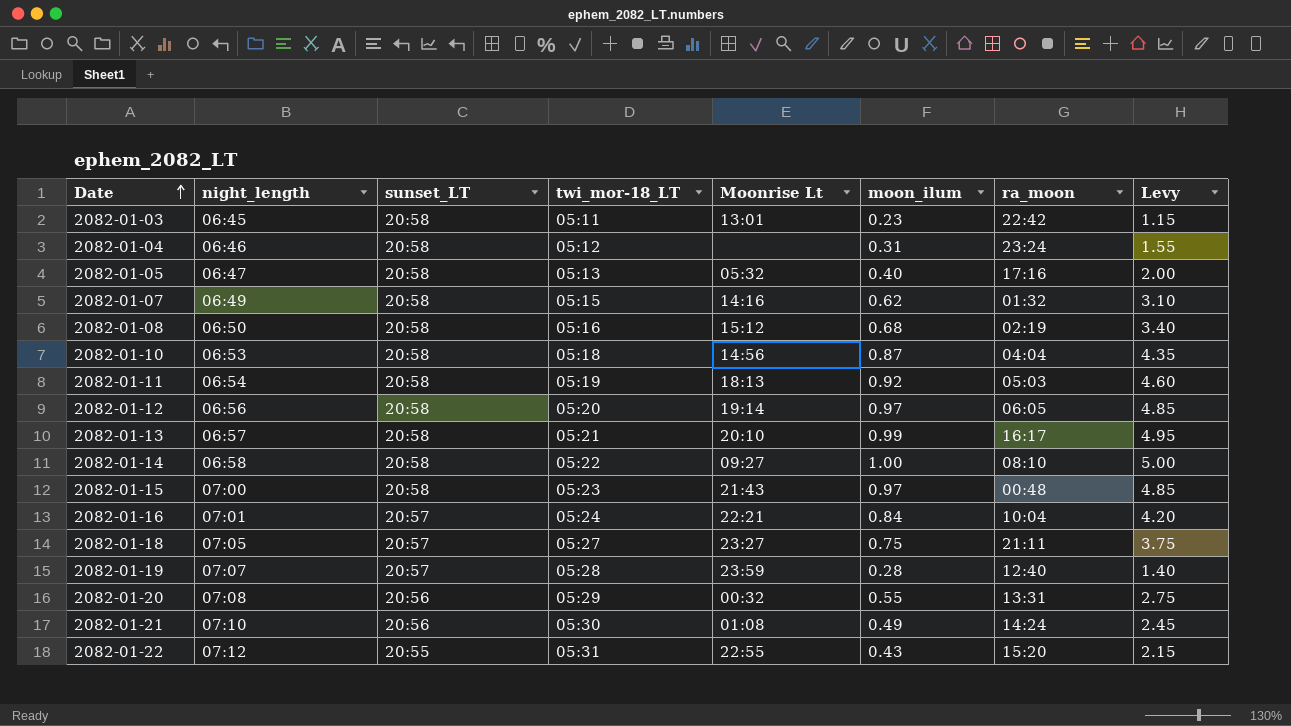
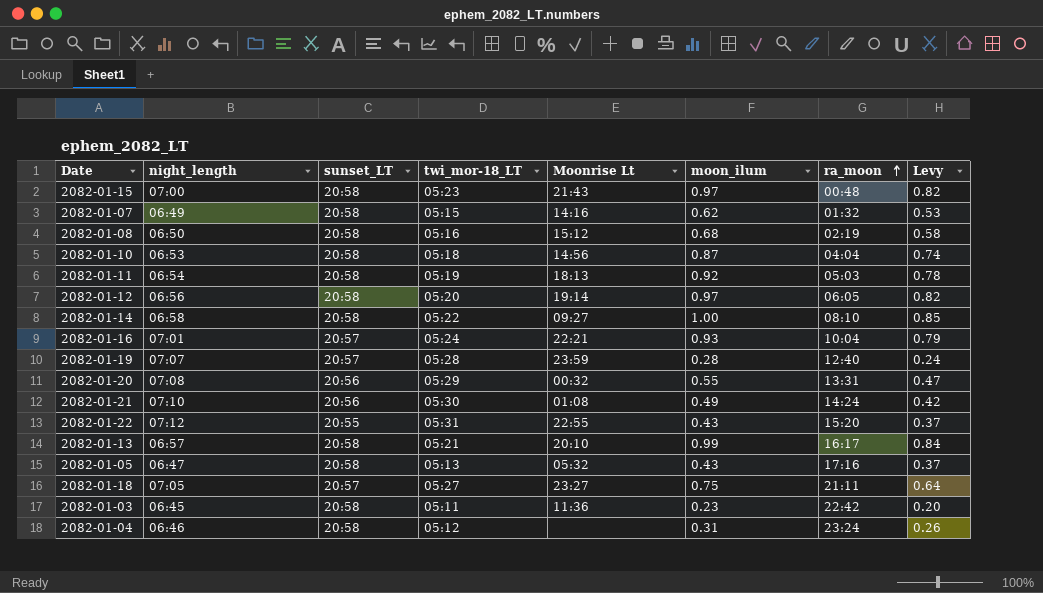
row order: Date ascending -> ra_moon ascending
column Levy | formula: [moon_ilum] * 5 -> [moon_ilum] * 0.85
2082-01-16 | moon_ilum: 0.84 -> 0.93
2082-01-05 | moon_ilum: 0.40 -> 0.43
2082-01-03 | Moonrise Lt: 13:01 -> 11:36

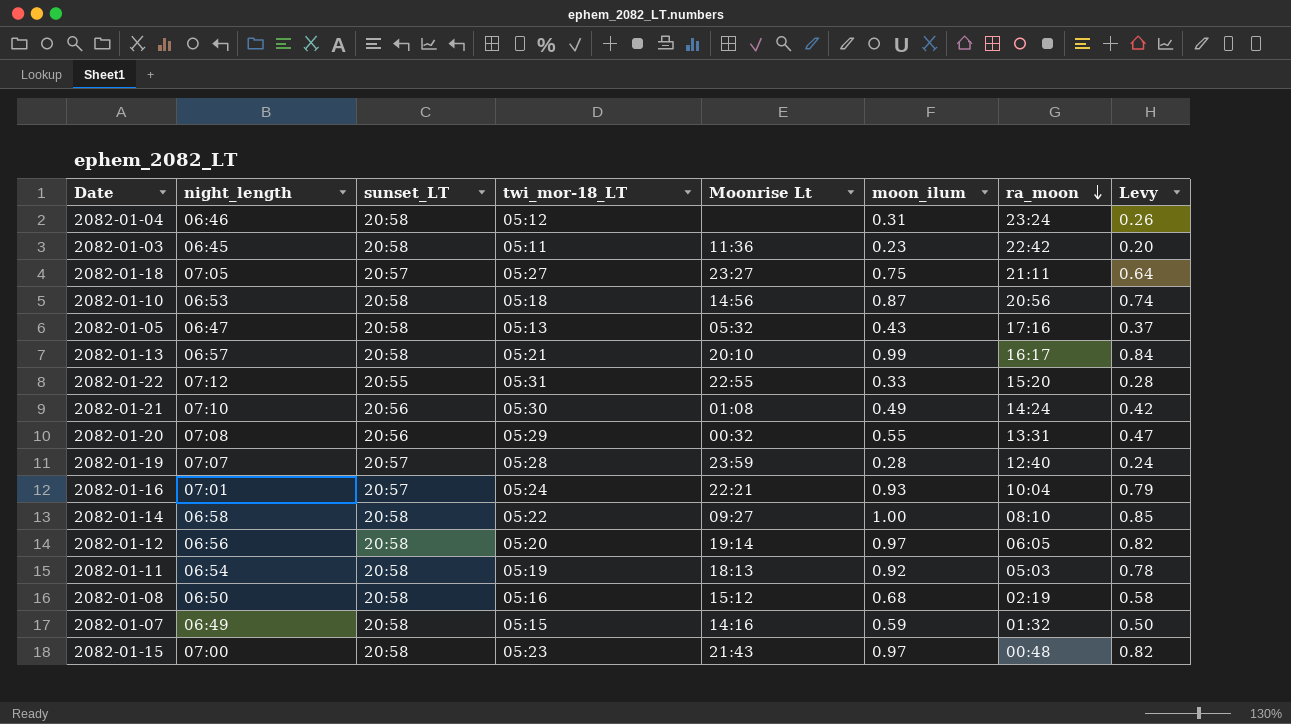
row order: ra_moon ascending -> ra_moon descending
2082-01-10 | ra_moon: 04:04 -> 20:56
2082-01-22 | moon_ilum: 0.43 -> 0.33
2082-01-22 | Levy: 0.37 -> 0.28
2082-01-07 | moon_ilum: 0.62 -> 0.59
2082-01-07 | Levy: 0.53 -> 0.50

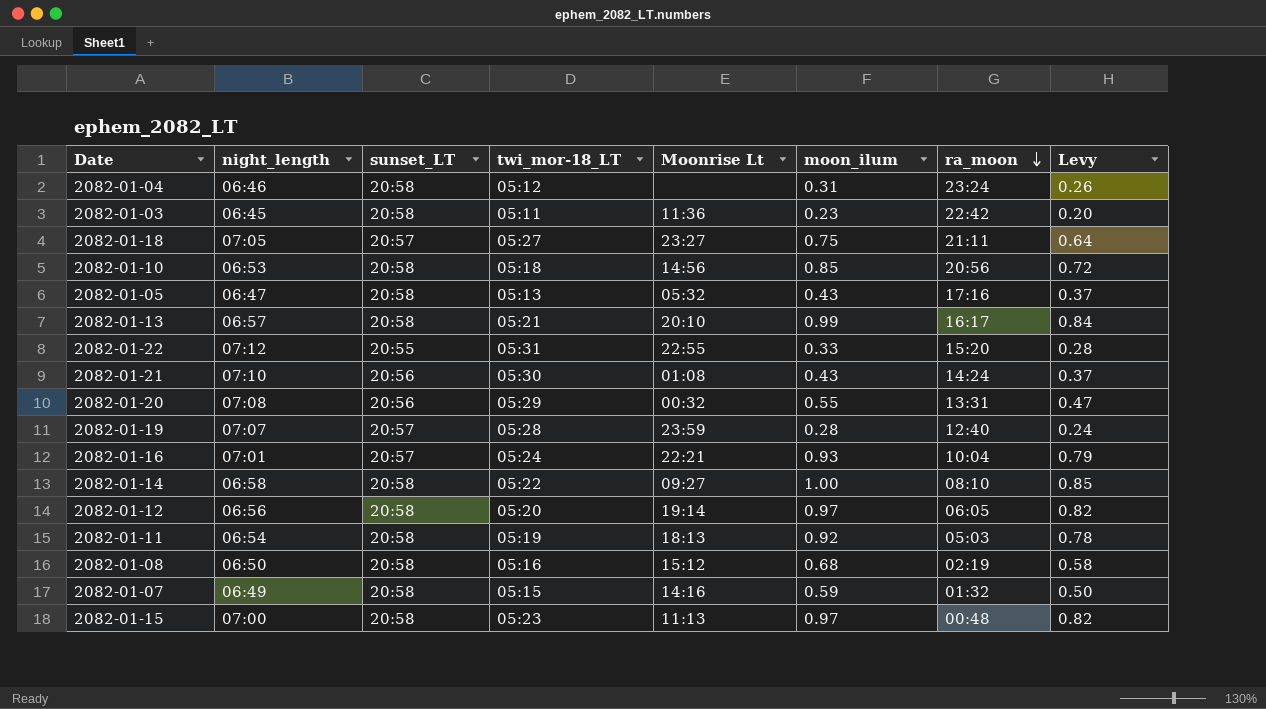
2082-01-10 | moon_ilum: 0.87 -> 0.85
2082-01-10 | Levy: 0.74 -> 0.72
2082-01-21 | moon_ilum: 0.49 -> 0.43
2082-01-21 | Levy: 0.42 -> 0.37
2082-01-15 | Moonrise Lt: 21:43 -> 11:13

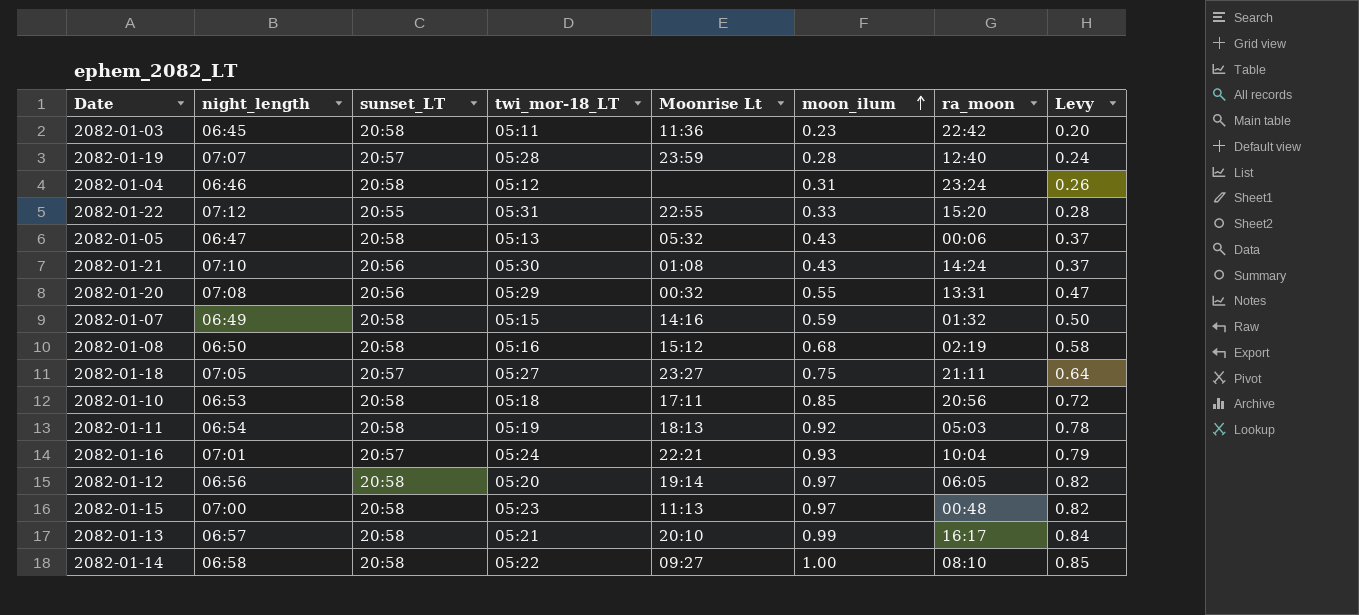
row order: ra_moon descending -> moon_ilum ascending
2082-01-05 | ra_moon: 17:16 -> 00:06
2082-01-10 | Moonrise Lt: 14:56 -> 17:11

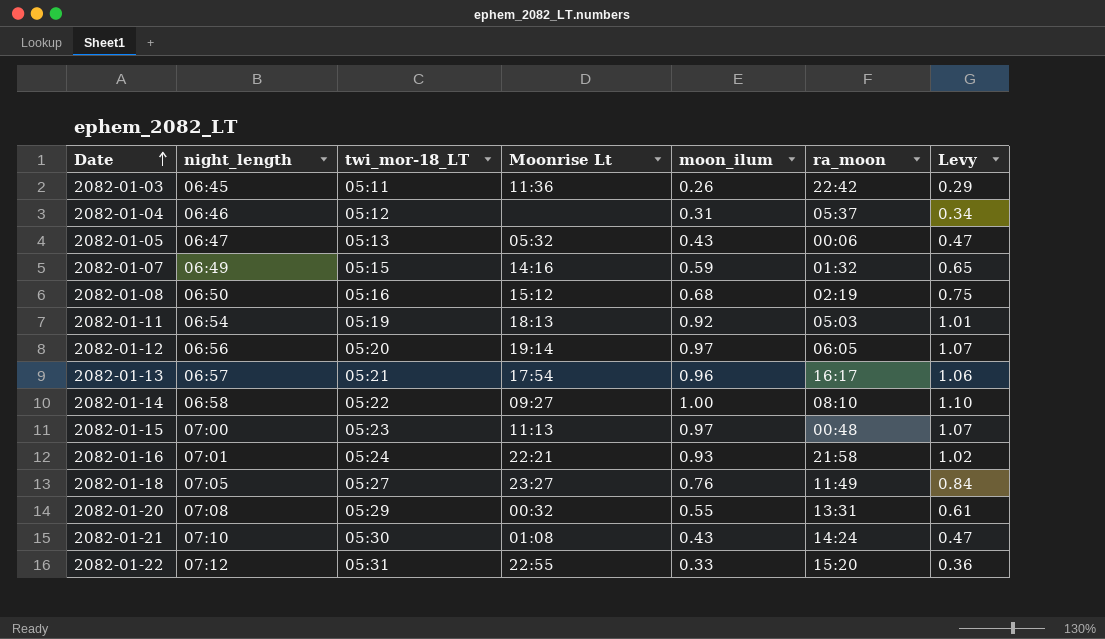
row order: moon_ilum ascending -> Date ascending
column sunset_LT | position: 3 -> none
column Levy | formula: [moon_ilum] * 0.85 -> [moon_ilum] * 1.1
row 2082-01-19: 07:07 | 20:57 | 05:28 | 23:59 | 0.28 | 12:40 | 0.24 -> none
row 2082-01-10: 06:53 | 20:58 | 05:18 | 17:11 | 0.85 | 20:56 | 0.72 -> none
2082-01-03 | moon_ilum: 0.23 -> 0.26
2082-01-04 | ra_moon: 23:24 -> 05:37
2082-01-13 | Moonrise Lt: 20:10 -> 17:54
2082-01-13 | moon_ilum: 0.99 -> 0.96
2082-01-16 | ra_moon: 10:04 -> 21:58
2082-01-18 | moon_ilum: 0.75 -> 0.76
2082-01-18 | ra_moon: 21:11 -> 11:49

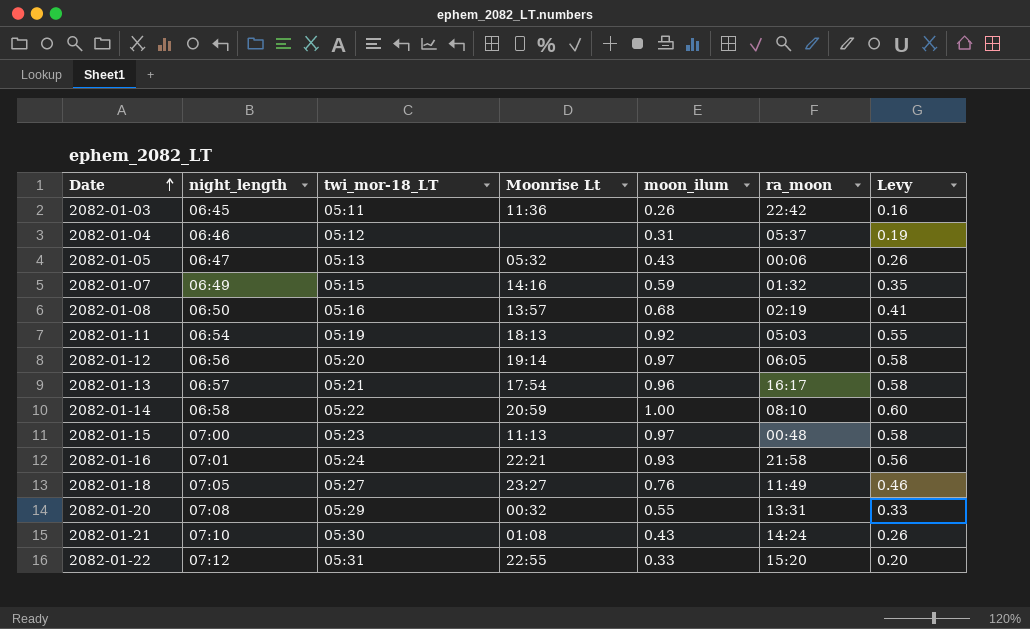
column Levy | formula: [moon_ilum] * 1.1 -> [moon_ilum] * 0.6
2082-01-08 | Moonrise Lt: 15:12 -> 13:57
2082-01-14 | Moonrise Lt: 09:27 -> 20:59

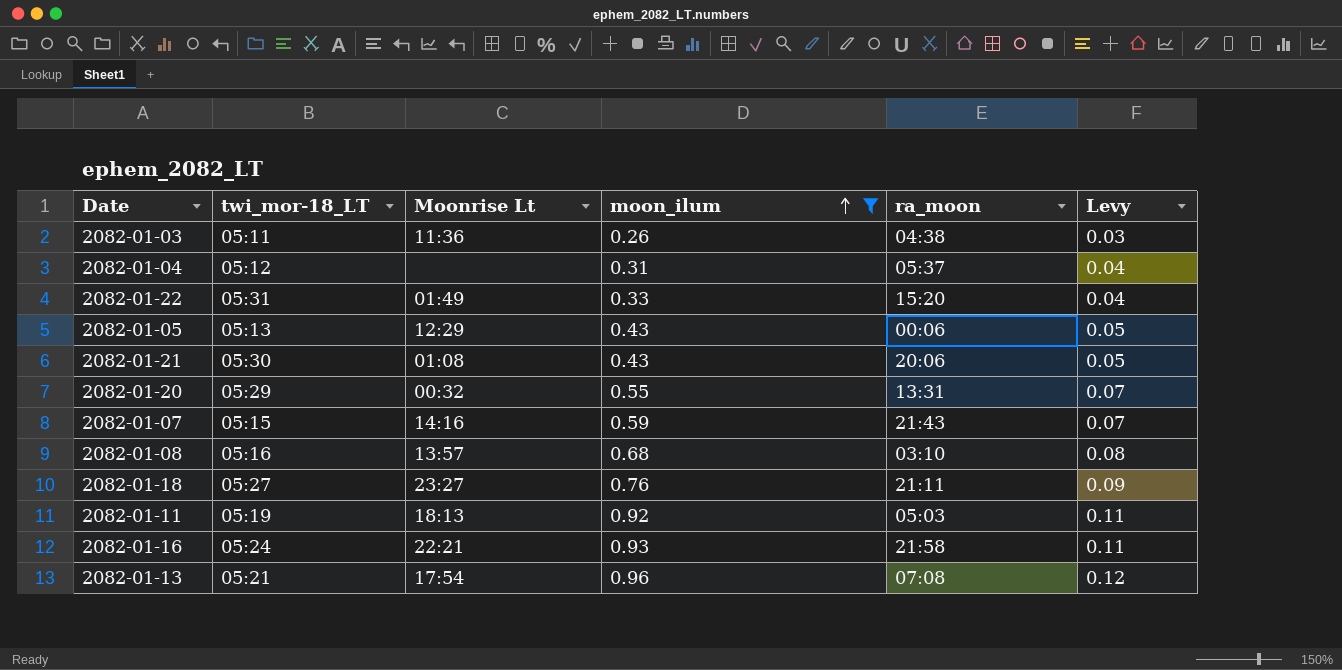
filter: none -> moon_ilum <= 0.96
row order: Date ascending -> moon_ilum ascending
column night_length | position: 2 -> none
column Levy | formula: [moon_ilum] * 0.6 -> [moon_ilum] * 0.12
2082-01-03 | ra_moon: 22:42 -> 04:38
2082-01-22 | Moonrise Lt: 22:55 -> 01:49
2082-01-05 | Moonrise Lt: 05:32 -> 12:29
2082-01-21 | ra_moon: 14:24 -> 20:06
2082-01-07 | ra_moon: 01:32 -> 21:43
2082-01-08 | ra_moon: 02:19 -> 03:10
2082-01-18 | ra_moon: 11:49 -> 21:11
2082-01-13 | ra_moon: 16:17 -> 07:08

